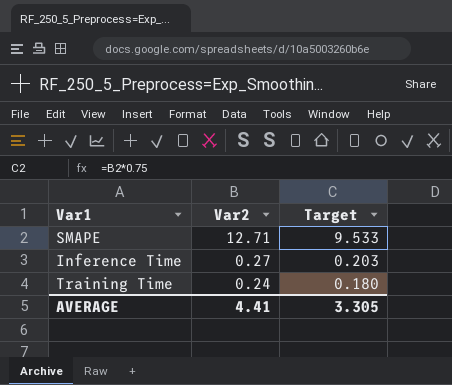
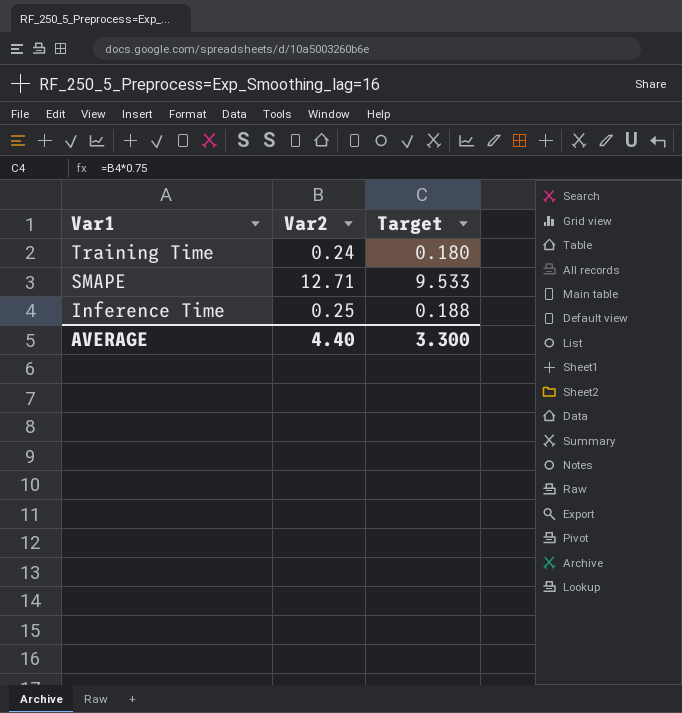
row order: Var2 descending -> Var1 descending
Inference Time | Var2: 0.27 -> 0.25
Inference Time | Target: 0.203 -> 0.188
AVERAGE | Var2: 4.41 -> 4.40
AVERAGE | Target: 3.305 -> 3.300

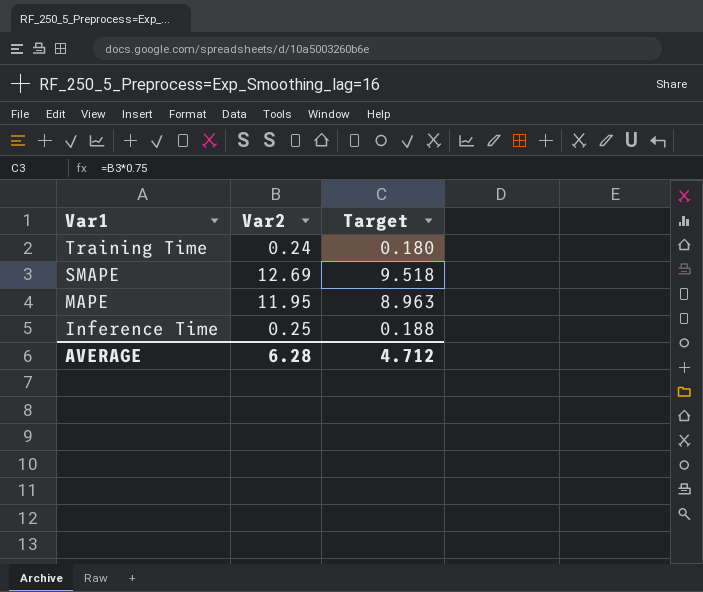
SMAPE | Var2: 12.71 -> 12.69
SMAPE | Target: 9.533 -> 9.518
row MAPE: none -> 11.95 | 8.963
AVERAGE | Var2: 4.40 -> 6.28
AVERAGE | Target: 3.300 -> 4.712

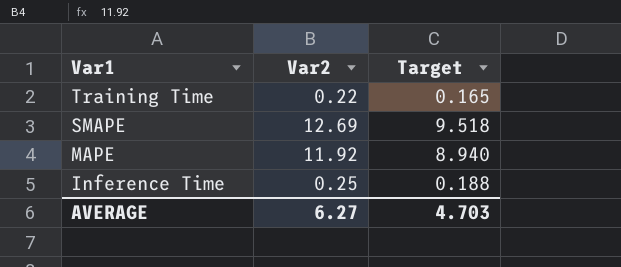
Training Time | Var2: 0.24 -> 0.22
Training Time | Target: 0.180 -> 0.165
MAPE | Var2: 11.95 -> 11.92
MAPE | Target: 8.963 -> 8.940
AVERAGE | Var2: 6.28 -> 6.27
AVERAGE | Target: 4.712 -> 4.703

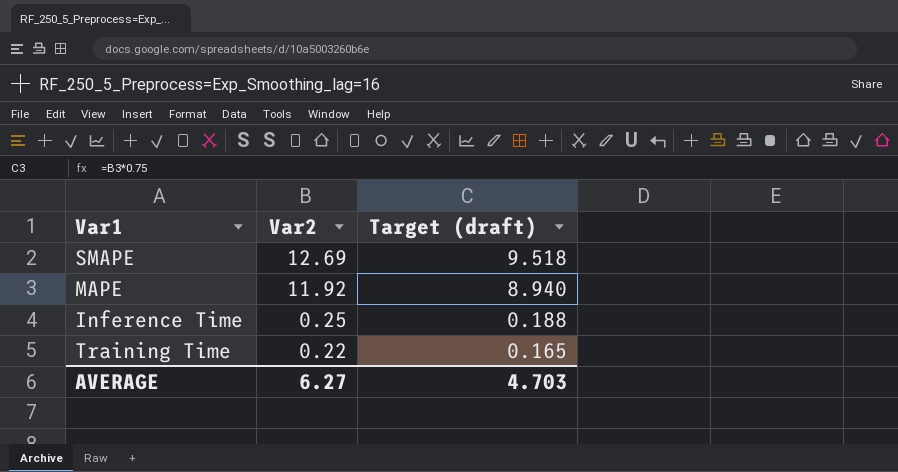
row order: Var1 descending -> Var2 descending
column name: Target -> Target (draft)

